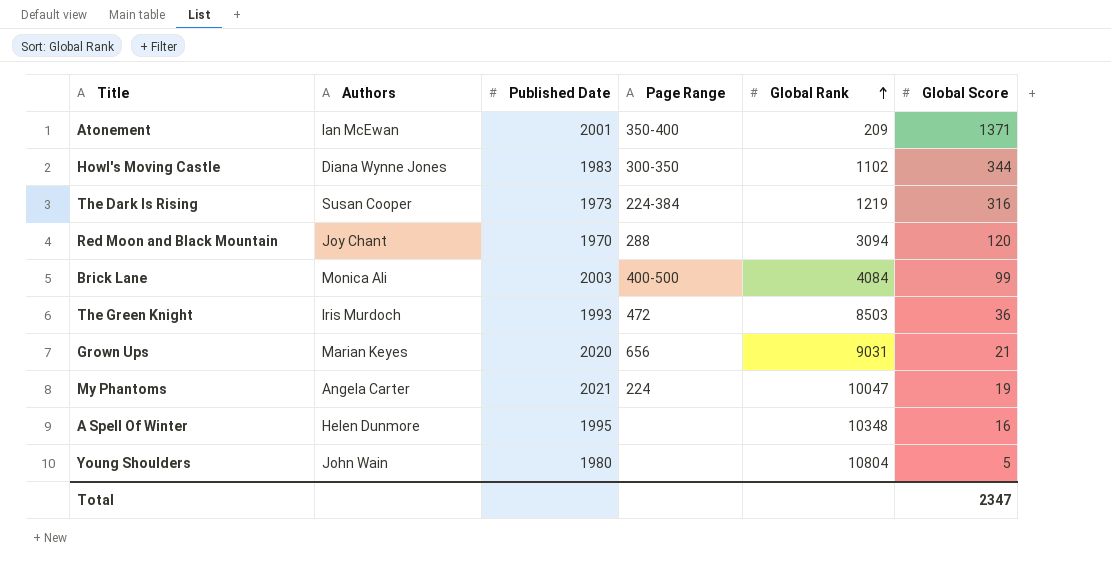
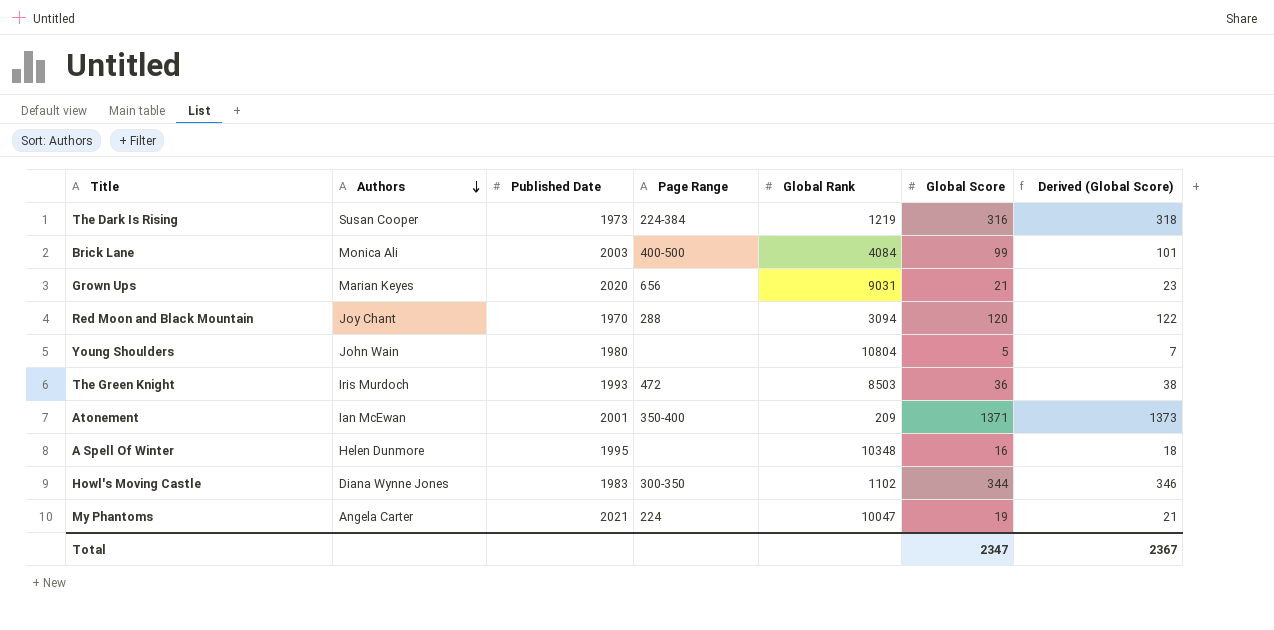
row order: Global Rank ascending -> Authors descending
column Derived (Global Score) | formula: none -> [Global Score] + 2

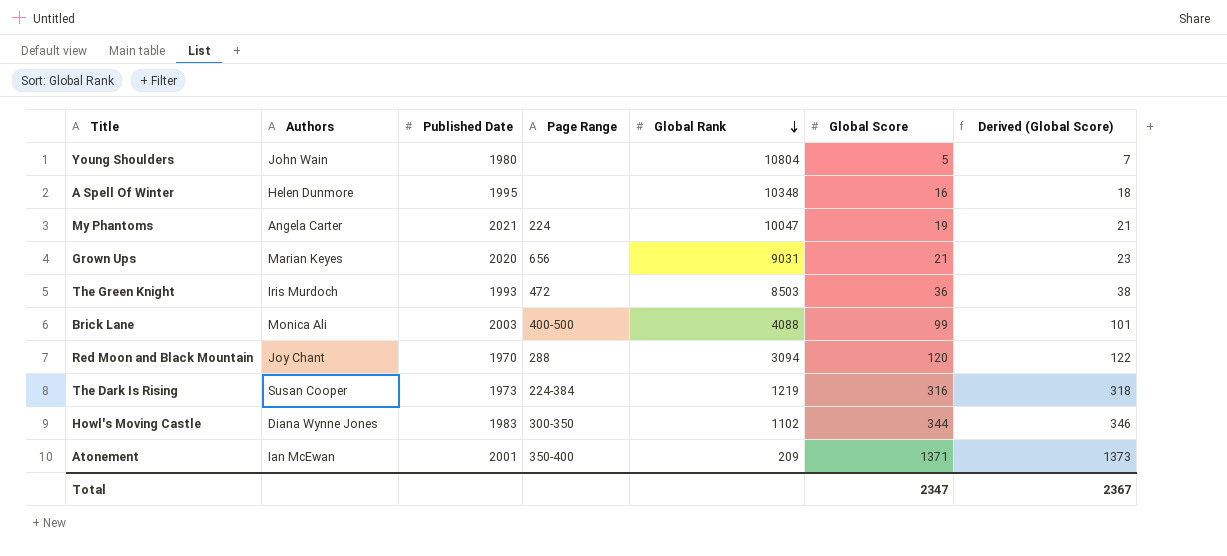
row order: Authors descending -> Global Rank descending
Brick Lane | Global Rank: 4084 -> 4088

